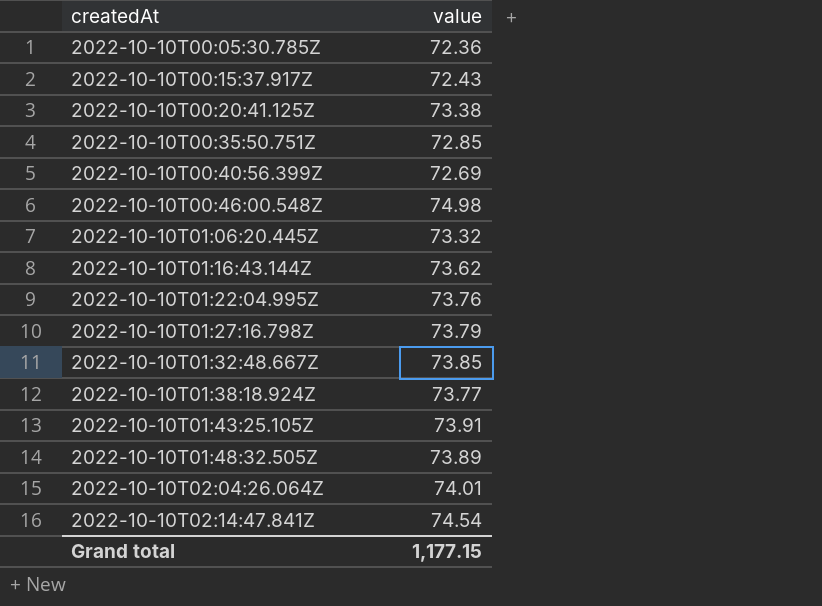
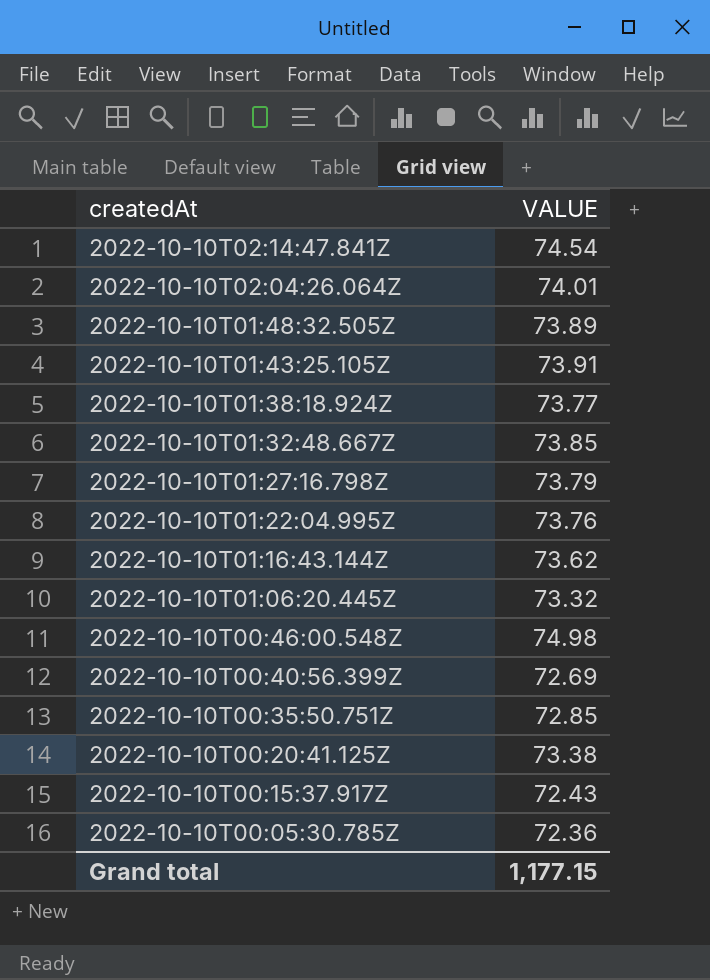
row order: createdAt ascending -> createdAt descending
column name: value -> VALUE

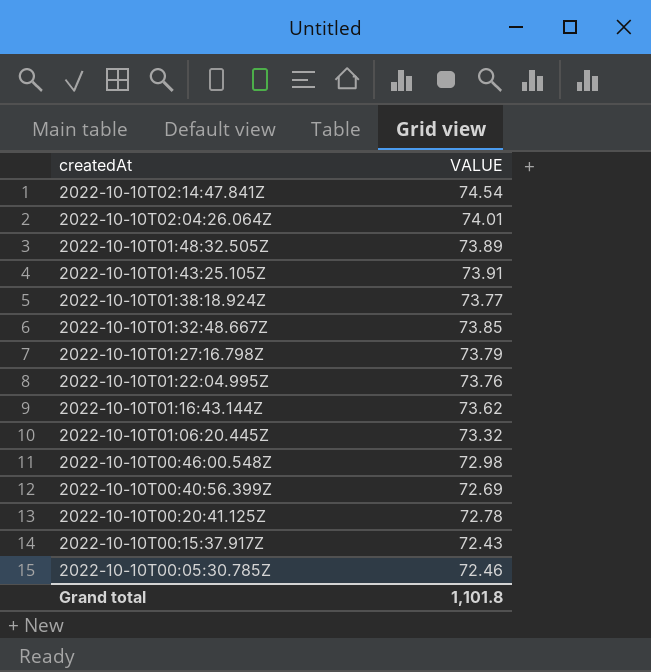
row 2022-10-10T00:35:50.751Z: 72.85 -> none
2022-10-10T00:46:00.548Z | VALUE: 74.98 -> 72.98
2022-10-10T00:20:41.125Z | VALUE: 73.38 -> 72.78
2022-10-10T00:05:30.785Z | VALUE: 72.36 -> 72.46
Grand total | VALUE: 1,177.15 -> 1,101.8

